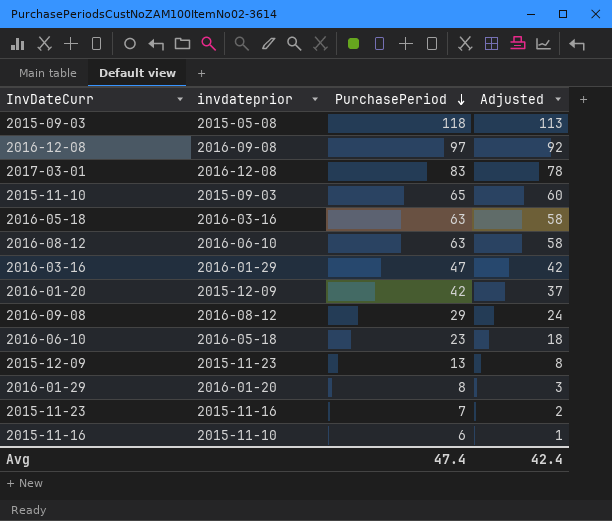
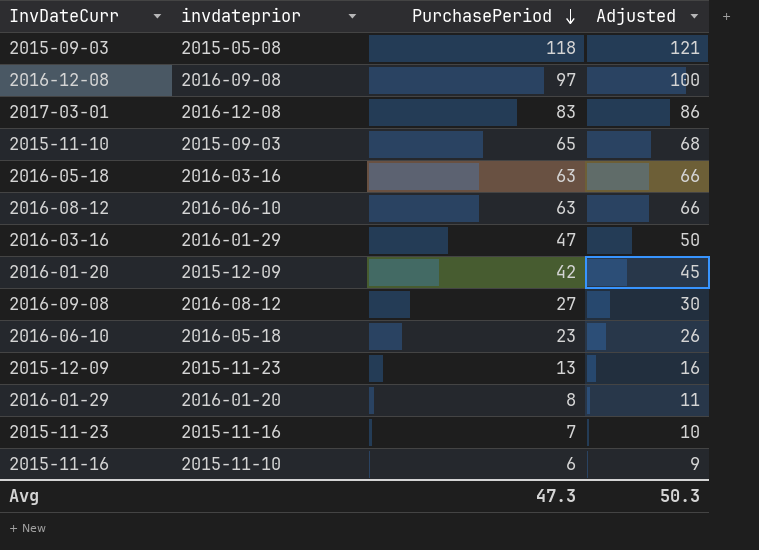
column Adjusted | formula: [PurchasePeriod] - 5 -> [PurchasePeriod] + 3
2016-09-08 | PurchasePeriod: 29 -> 27
Avg | PurchasePeriod: 47.4 -> 47.3
Avg | Adjusted: 42.4 -> 50.3

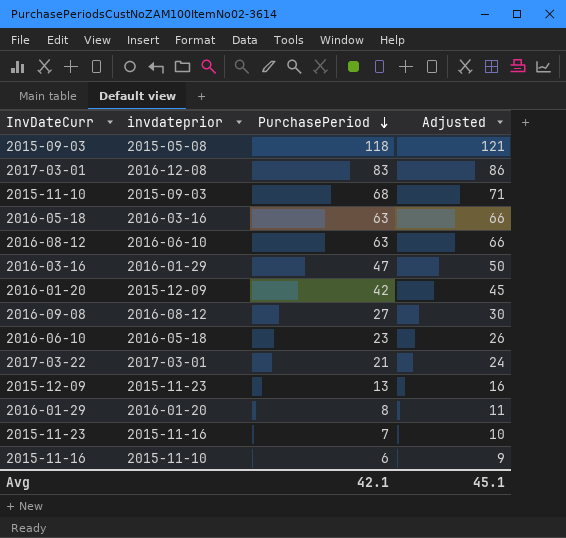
row 2016-12-08: 2016-09-08 | 97 | 100 -> none
2015-11-10 | PurchasePeriod: 65 -> 68
2015-11-10 | Adjusted: 68 -> 71
row 2017-03-22: none -> 2017-03-01 | 21 | 24
Avg | PurchasePeriod: 47.3 -> 42.1
Avg | Adjusted: 50.3 -> 45.1

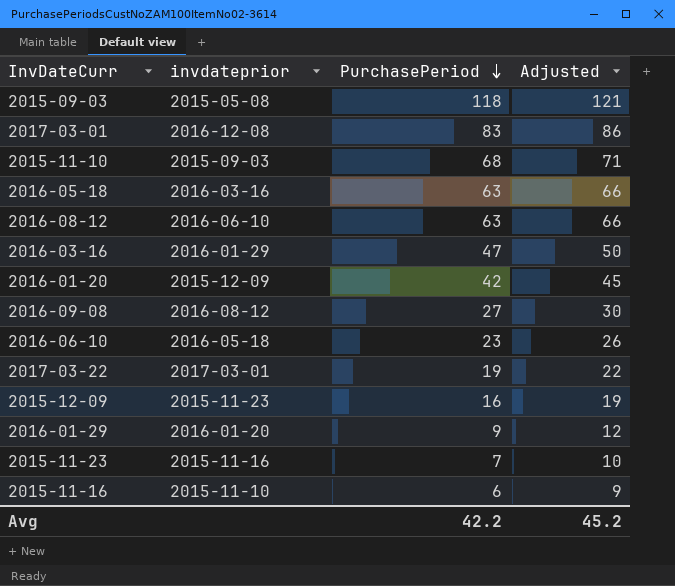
2017-03-22 | PurchasePeriod: 21 -> 19
2017-03-22 | Adjusted: 24 -> 22
2015-12-09 | PurchasePeriod: 13 -> 16
2015-12-09 | Adjusted: 16 -> 19
2016-01-29 | PurchasePeriod: 8 -> 9
2016-01-29 | Adjusted: 11 -> 12
Avg | PurchasePeriod: 42.1 -> 42.2
Avg | Adjusted: 45.1 -> 45.2

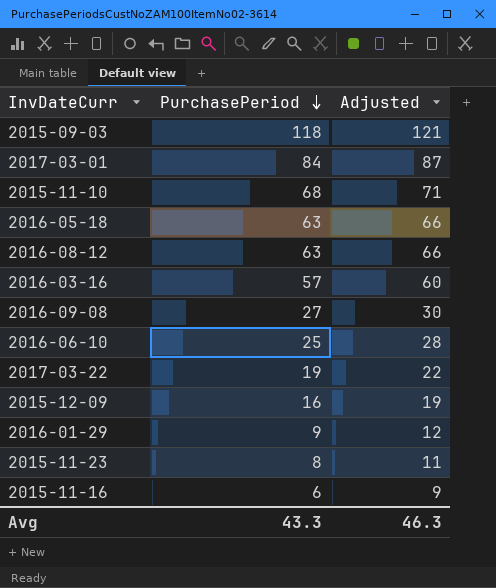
column invdateprior | position: 2 -> none
row 2016-01-20: 2015-12-09 | 42 | 45 -> none
2017-03-01 | PurchasePeriod: 83 -> 84
2017-03-01 | Adjusted: 86 -> 87
2016-03-16 | PurchasePeriod: 47 -> 57
2016-03-16 | Adjusted: 50 -> 60
2016-06-10 | PurchasePeriod: 23 -> 25
2016-06-10 | Adjusted: 26 -> 28
2015-11-23 | PurchasePeriod: 7 -> 8
2015-11-23 | Adjusted: 10 -> 11
Avg | PurchasePeriod: 42.2 -> 43.3
Avg | Adjusted: 45.2 -> 46.3

